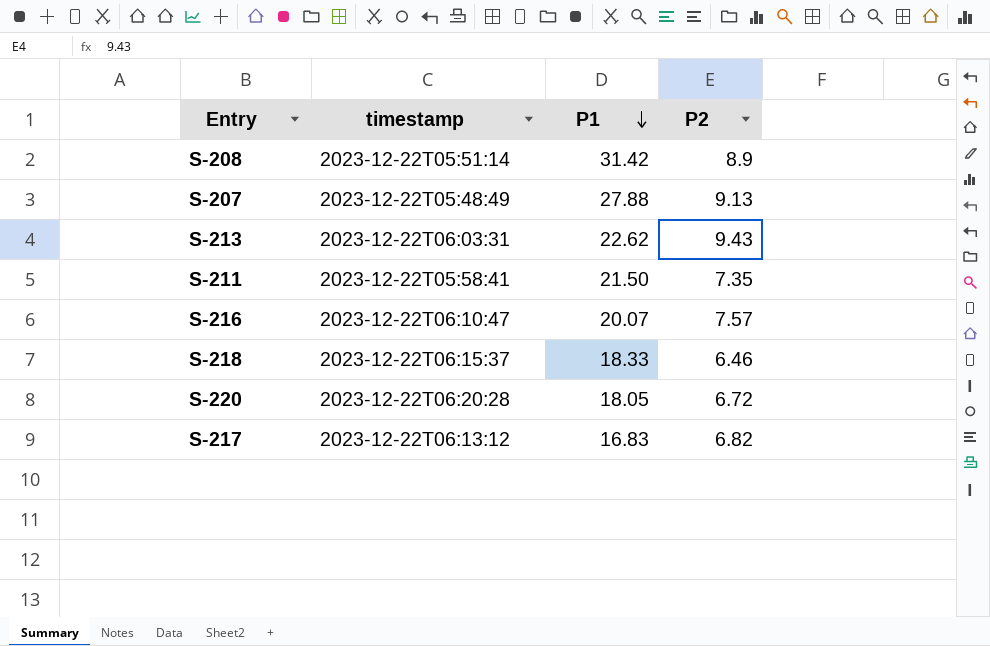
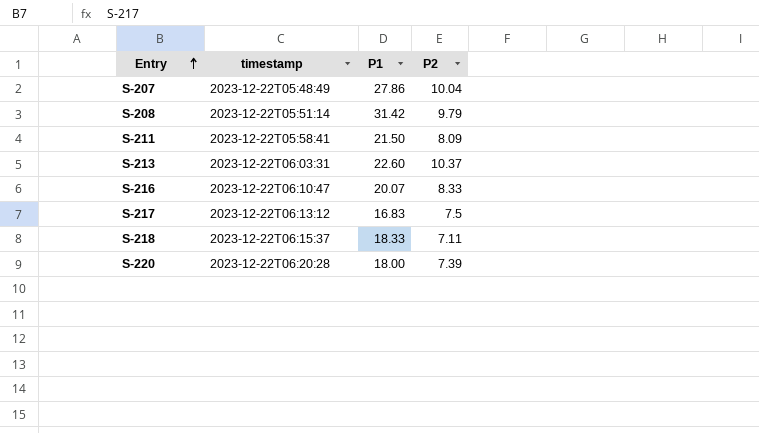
row order: P1 descending -> Entry ascending
S-207 | P1: 27.88 -> 27.86
S-207 | P2: 9.13 -> 10.04
S-208 | P2: 8.9 -> 9.79
S-211 | P2: 7.35 -> 8.09
S-213 | P1: 22.62 -> 22.60
S-213 | P2: 9.43 -> 10.37
S-216 | P2: 7.57 -> 8.33
S-217 | P2: 6.82 -> 7.5
S-218 | P2: 6.46 -> 7.11
S-220 | P1: 18.05 -> 18.00
S-220 | P2: 6.72 -> 7.39

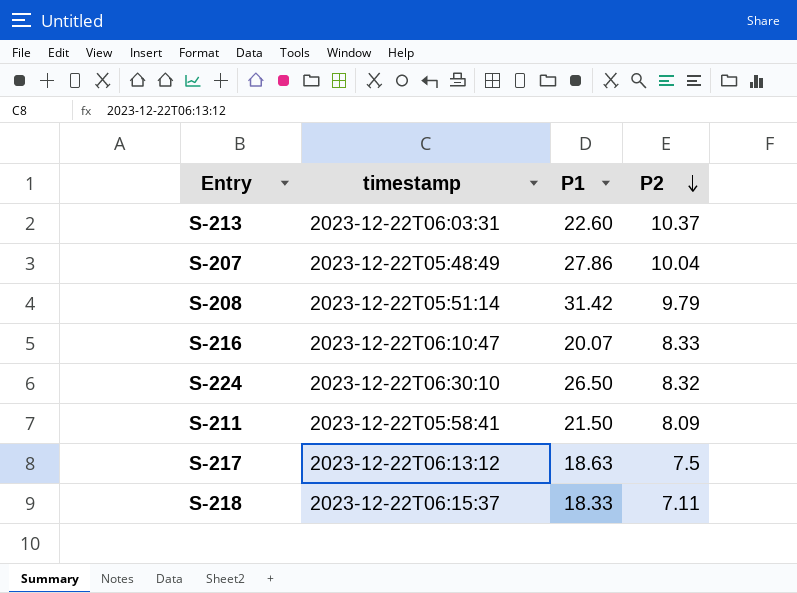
row order: Entry ascending -> P2 descending
row S-220: 2023-12-22T06:20:28 | 18.00 | 7.39 -> none
row S-224: none -> 2023-12-22T06:30:10 | 26.50 | 8.32
S-217 | P1: 16.83 -> 18.63

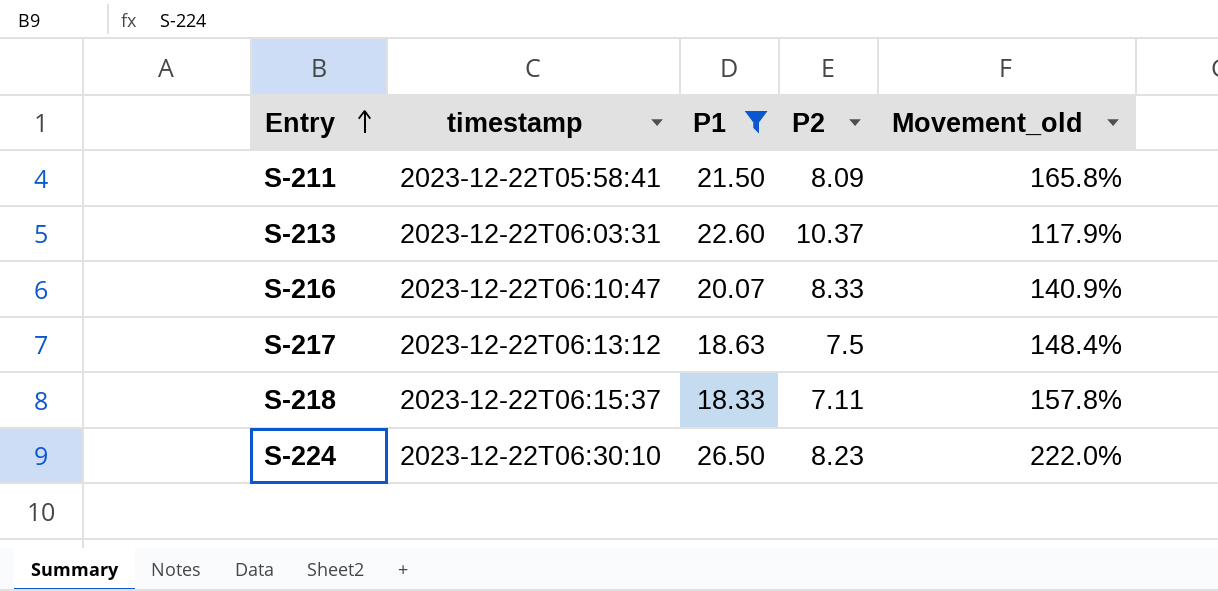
filter: none -> P1 <= 26.50
row order: P2 descending -> Entry ascending
column Movement_old | formula: none -> ([P1] - [P2]) / [P2]
S-224 | P2: 8.32 -> 8.23

